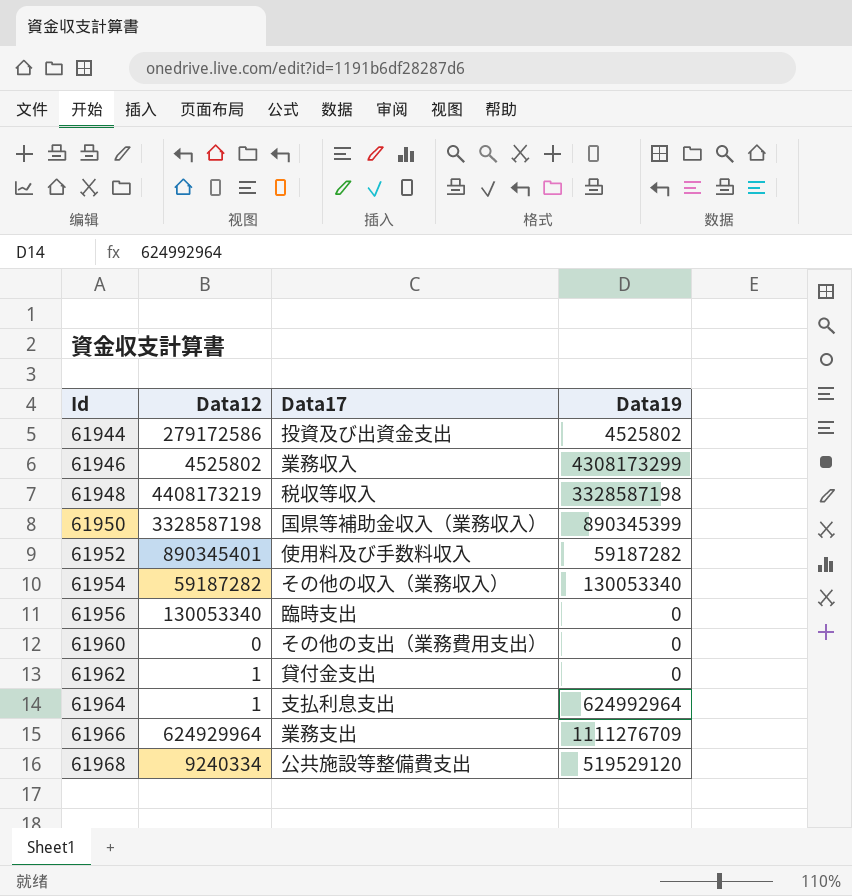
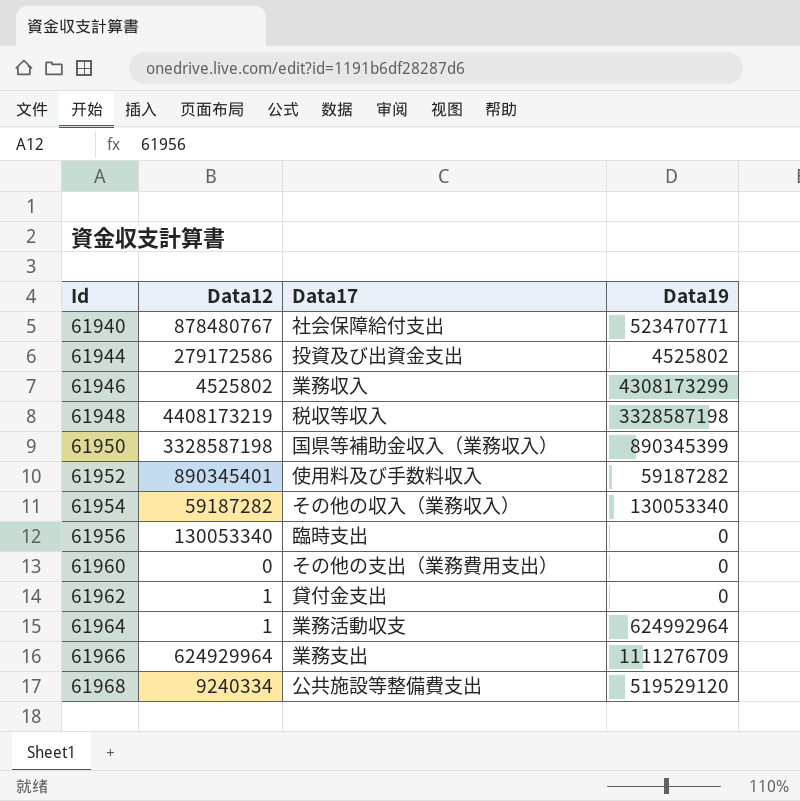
row 61940: none -> 878480767 | 社会保障給付支出 | 523470771
61964 | Data17: 支払利息支出 -> 業務活動収支

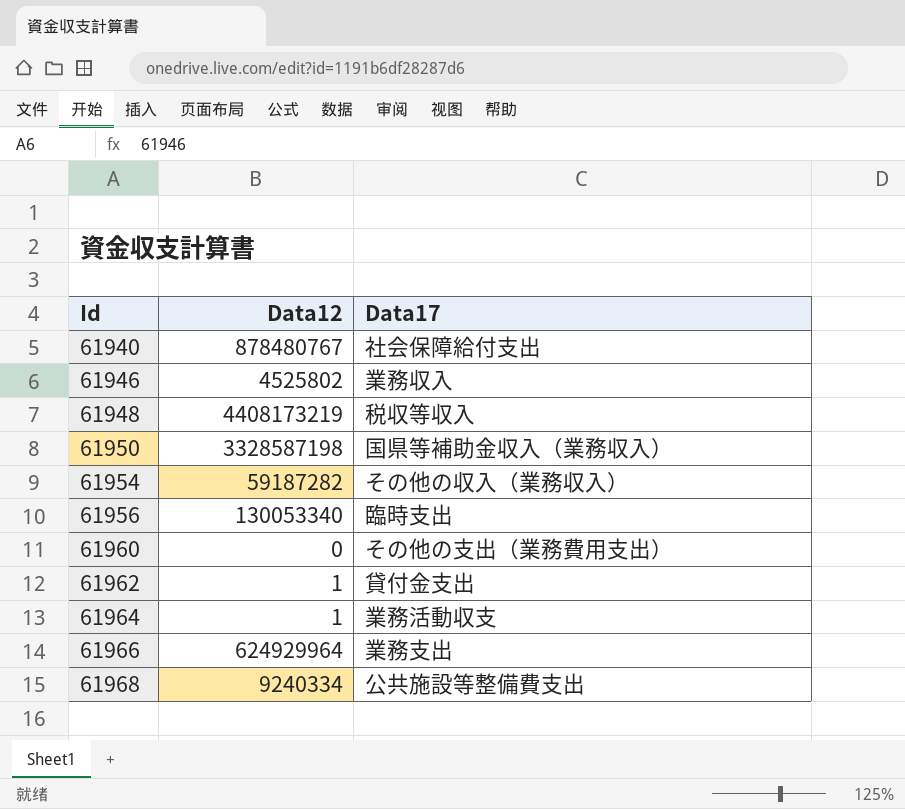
column Data19 | position: 4 -> none
row 61944: 279172586 | 投資及び出資金支出 | 4525802 -> none
row 61952: 890345401 | 使用料及び手数料収入 | 59187282 -> none

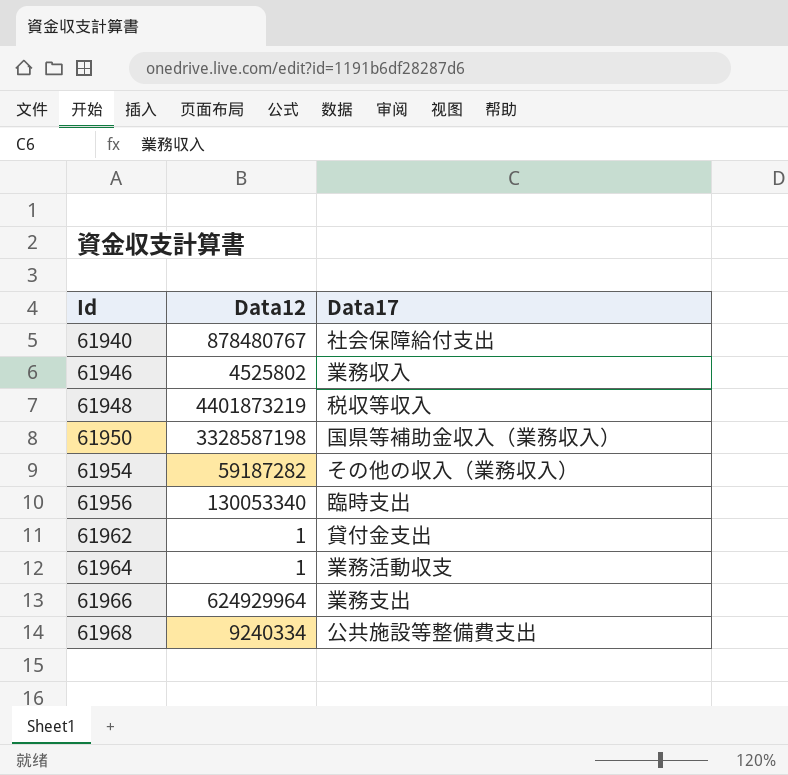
row 61960: 0 | その他の支出（業務費用支出） -> none
61948 | Data12: 4408173219 -> 4401873219

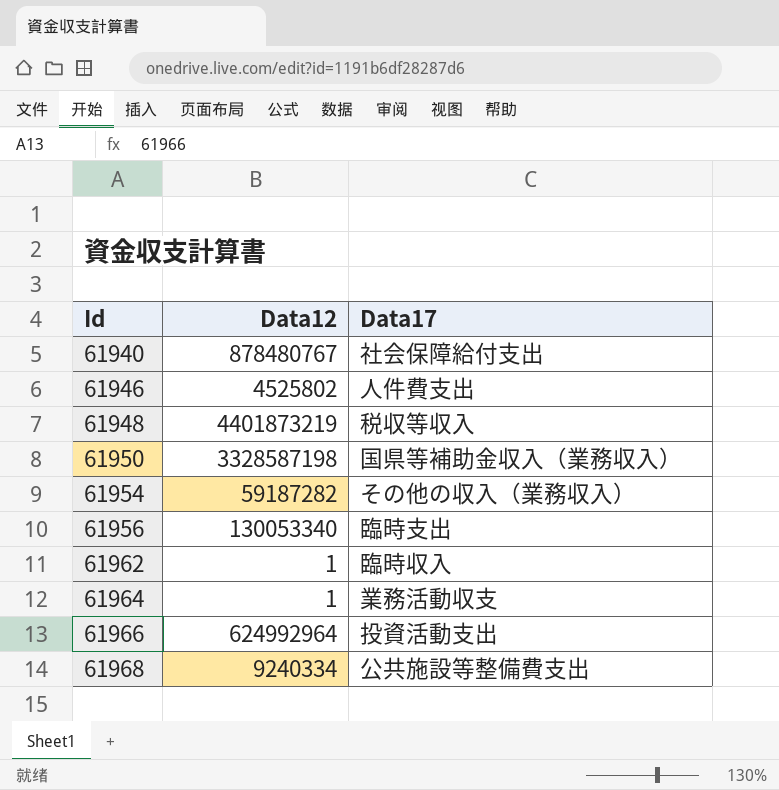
61946 | Data17: 業務収入 -> 人件費支出
61962 | Data17: 貸付金支出 -> 臨時収入
61966 | Data12: 624929964 -> 624992964
61966 | Data17: 業務支出 -> 投資活動支出

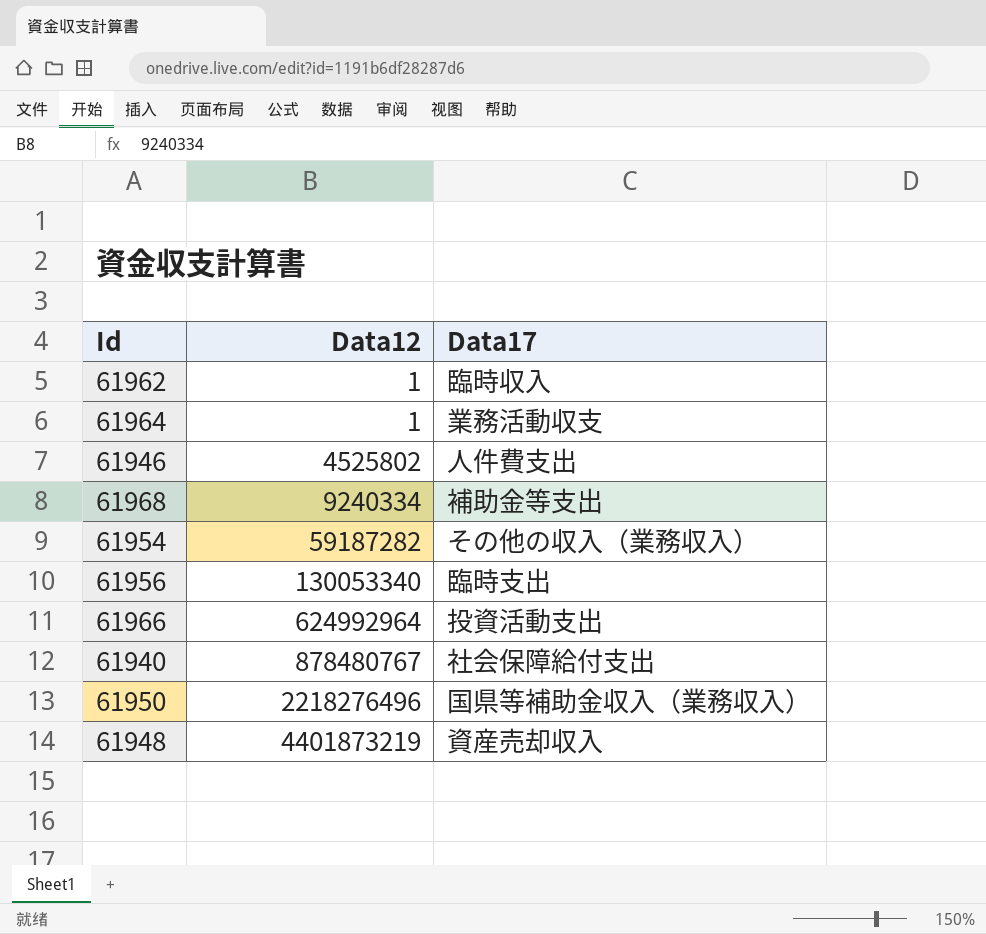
row order: Id ascending -> Data12 ascending
61968 | Data17: 公共施設等整備費支出 -> 補助金等支出
61950 | Data12: 3328587198 -> 2218276496
61948 | Data17: 税収等収入 -> 資産売却収入

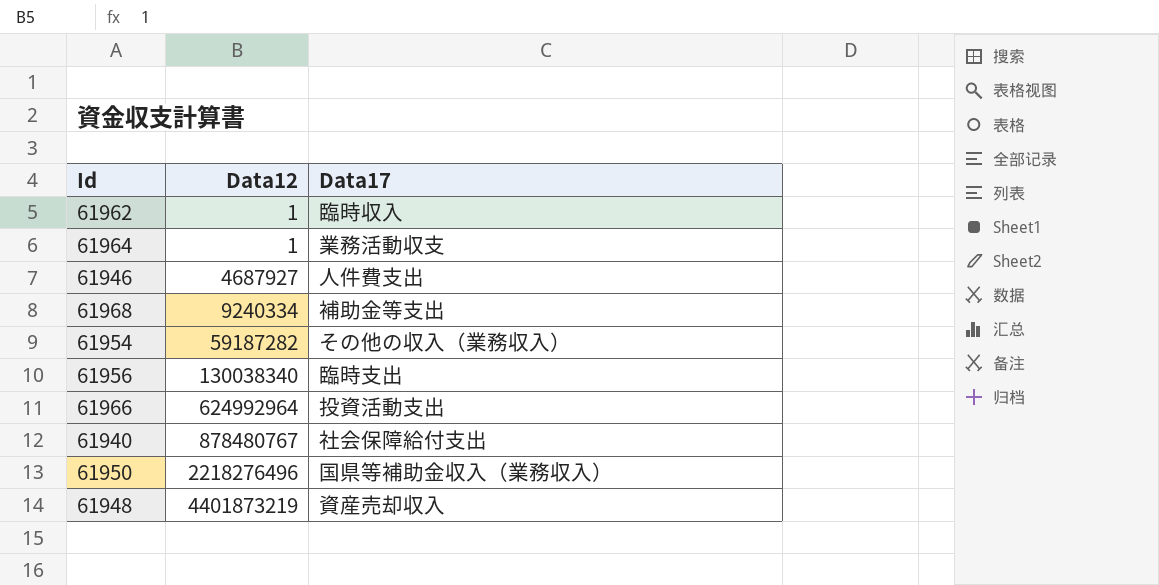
61946 | Data12: 4525802 -> 4687927
61956 | Data12: 130053340 -> 130038340

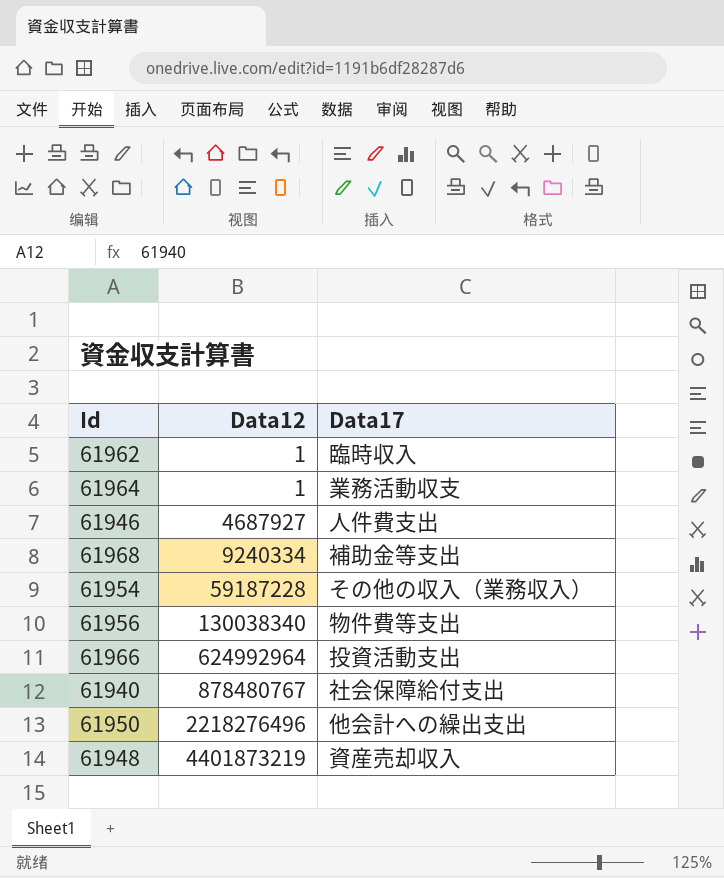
61954 | Data12: 59187282 -> 59187228
61956 | Data17: 臨時支出 -> 物件費等支出
61950 | Data17: 国県等補助金収入（業務収入） -> 他会計への繰出支出

